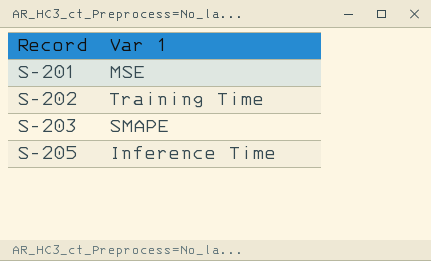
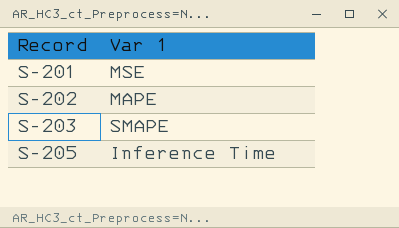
S-202 | Var 1: Training Time -> MAPE

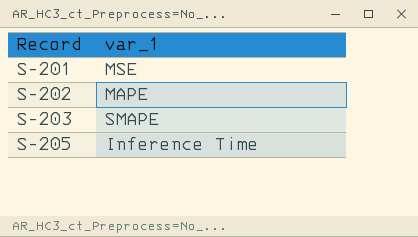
column name: Var 1 -> var_1

